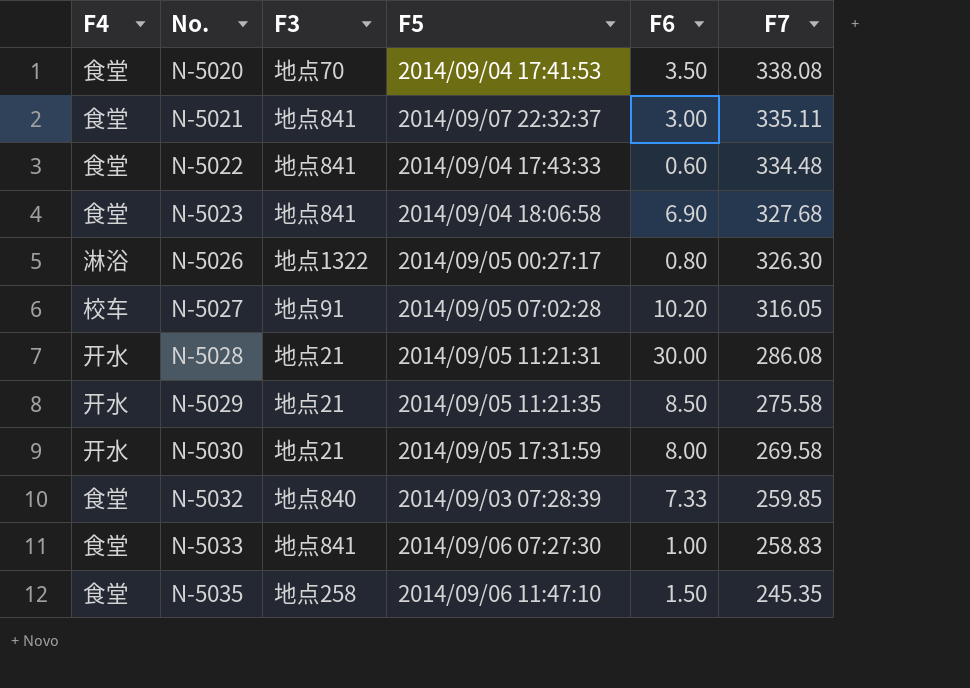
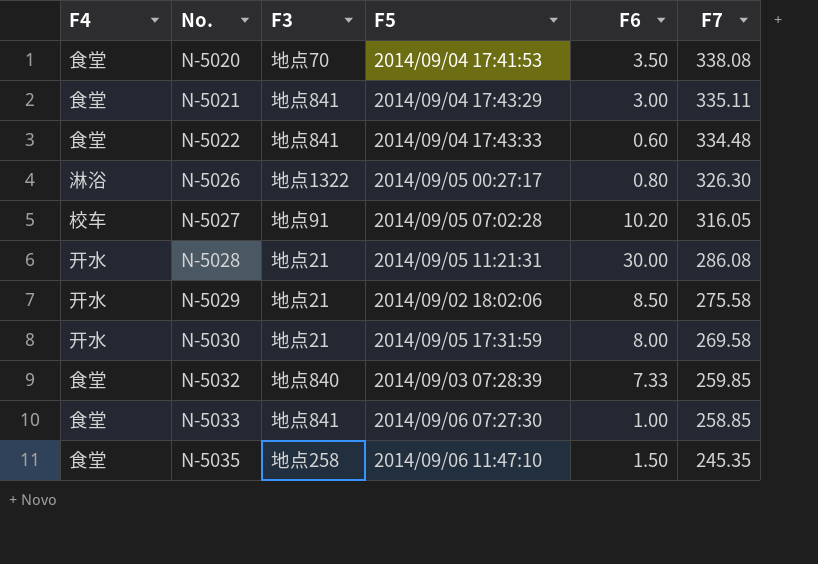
row N-5023: 食堂 | 地点841 | 2014/09/04 18:06:58 | 6.90 | 327.68 -> none
N-5021 | F5: 2014/09/07 22:32:37 -> 2014/09/04 17:43:29
N-5029 | F5: 2014/09/05 11:21:35 -> 2014/09/02 18:02:06
N-5033 | F7: 258.83 -> 258.85

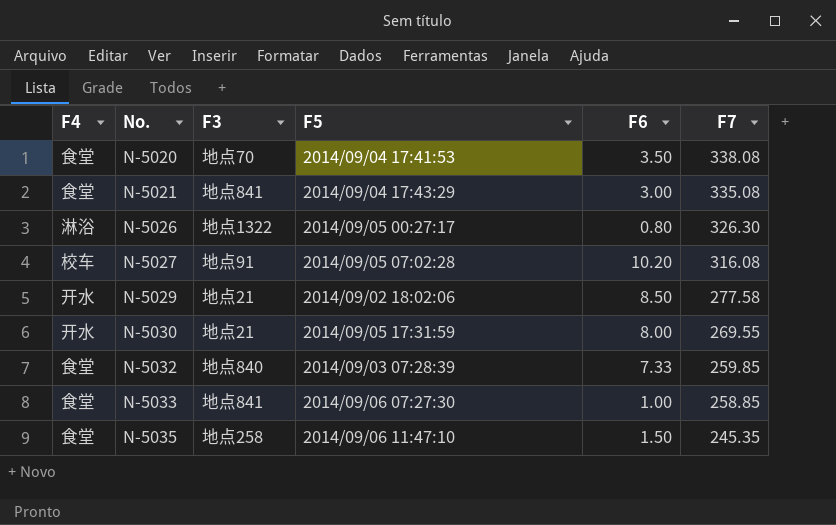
row N-5022: 食堂 | 地点841 | 2014/09/04 17:43:33 | 0.60 | 334.48 -> none
row N-5028: 开水 | 地点21 | 2014/09/05 11:21:31 | 30.00 | 286.08 -> none
N-5021 | F7: 335.11 -> 335.08
N-5027 | F7: 316.05 -> 316.08
N-5029 | F7: 275.58 -> 277.58
N-5030 | F7: 269.58 -> 269.55

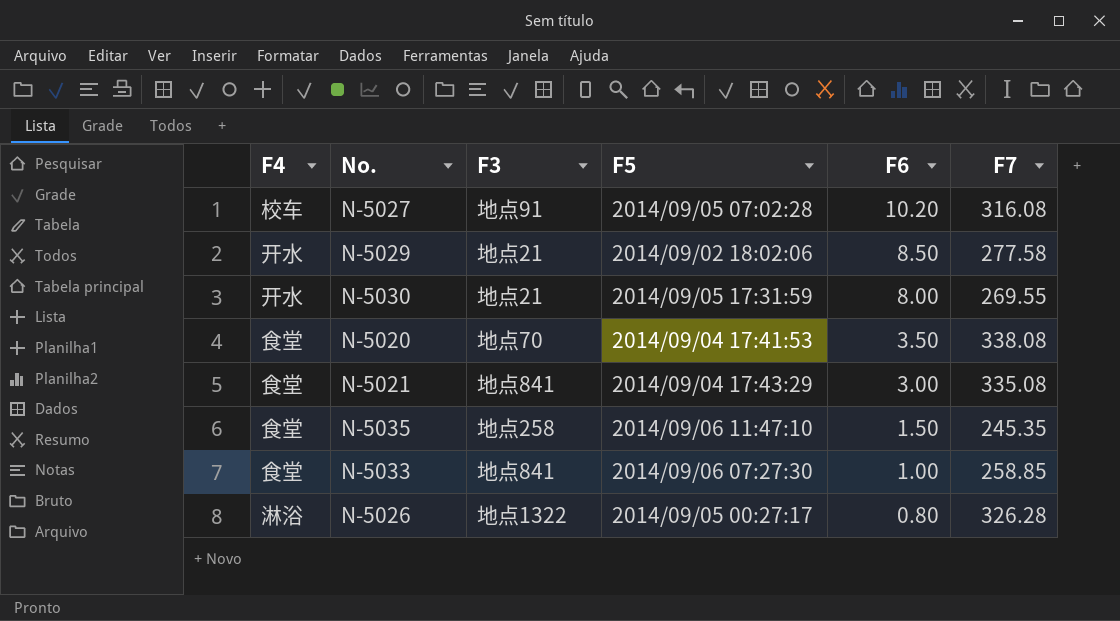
row order: No. ascending -> F6 descending
row N-5032: 食堂 | 地点840 | 2014/09/03 07:28:39 | 7.33 | 259.85 -> none
N-5026 | F7: 326.30 -> 326.28

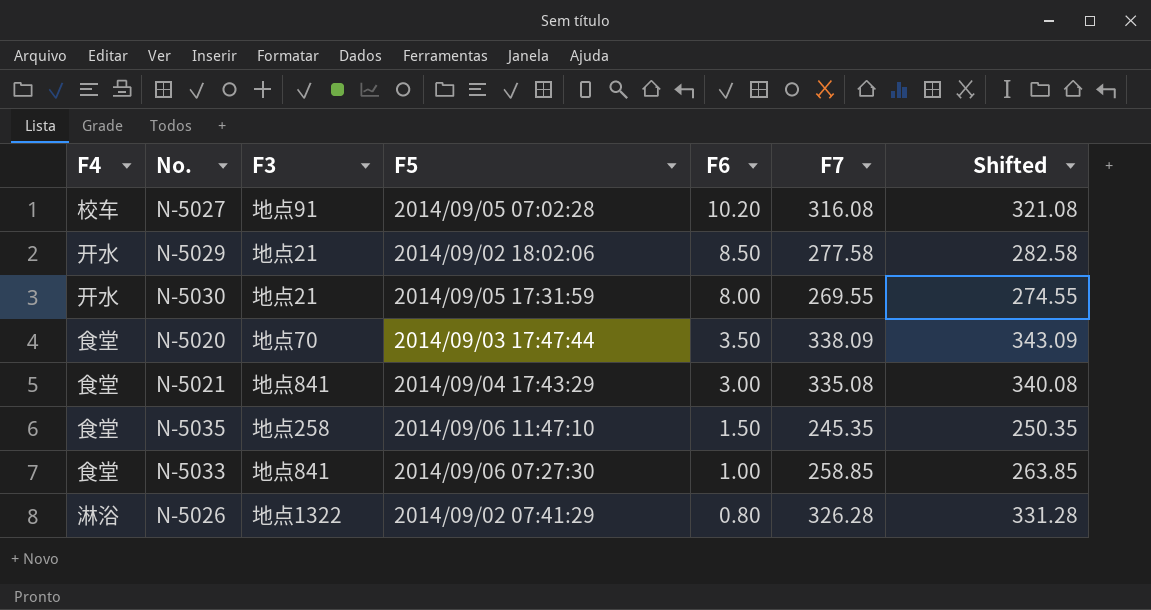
column Shifted | formula: none -> [F7] + 5
N-5020 | F5: 2014/09/04 17:41:53 -> 2014/09/03 17:47:44
N-5020 | F7: 338.08 -> 338.09
N-5026 | F5: 2014/09/05 00:27:17 -> 2014/09/02 07:41:29

